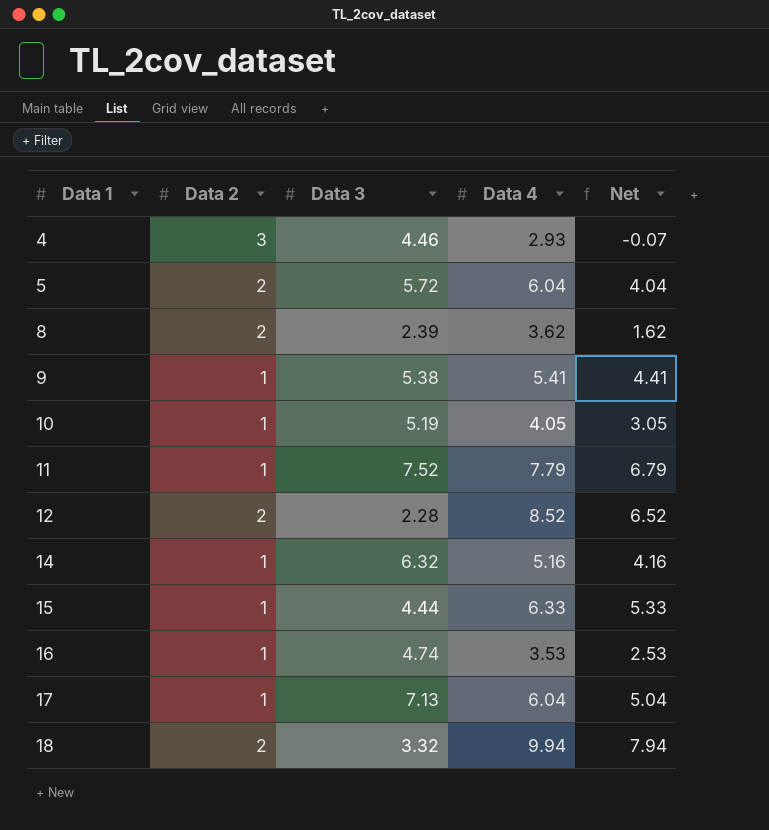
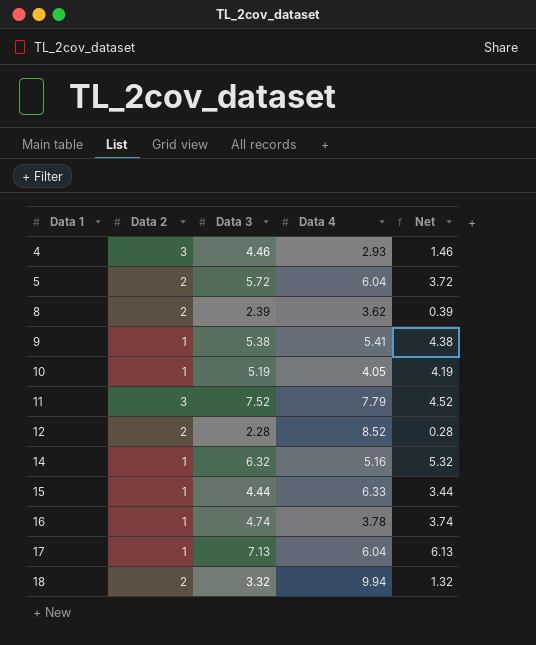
column Net | formula: [Data 4] - [Data 2] -> [Data 3] - [Data 2]
11 | Data 2: 1 -> 3
16 | Data 4: 3.53 -> 3.78

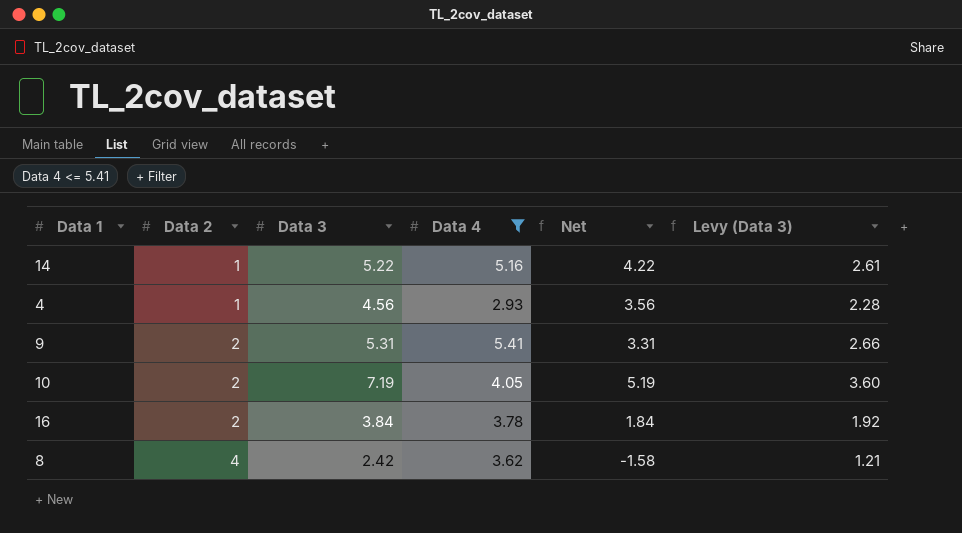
filter: none -> Data 4 <= 5.41
row order: Data 1 ascending -> Data 2 ascending
column Levy (Data 3) | formula: none -> [Data 3] * 0.5
14 | Data 3: 6.32 -> 5.22
14 | Net: 5.32 -> 4.22
4 | Data 2: 3 -> 1
4 | Data 3: 4.46 -> 4.56
4 | Net: 1.46 -> 3.56
9 | Data 2: 1 -> 2
9 | Data 3: 5.38 -> 5.31
9 | Net: 4.38 -> 3.31
10 | Data 2: 1 -> 2
10 | Data 3: 5.19 -> 7.19
10 | Net: 4.19 -> 5.19
16 | Data 2: 1 -> 2
16 | Data 3: 4.74 -> 3.84
16 | Net: 3.74 -> 1.84
8 | Data 2: 2 -> 4
8 | Data 3: 2.39 -> 2.42
8 | Net: 0.39 -> -1.58

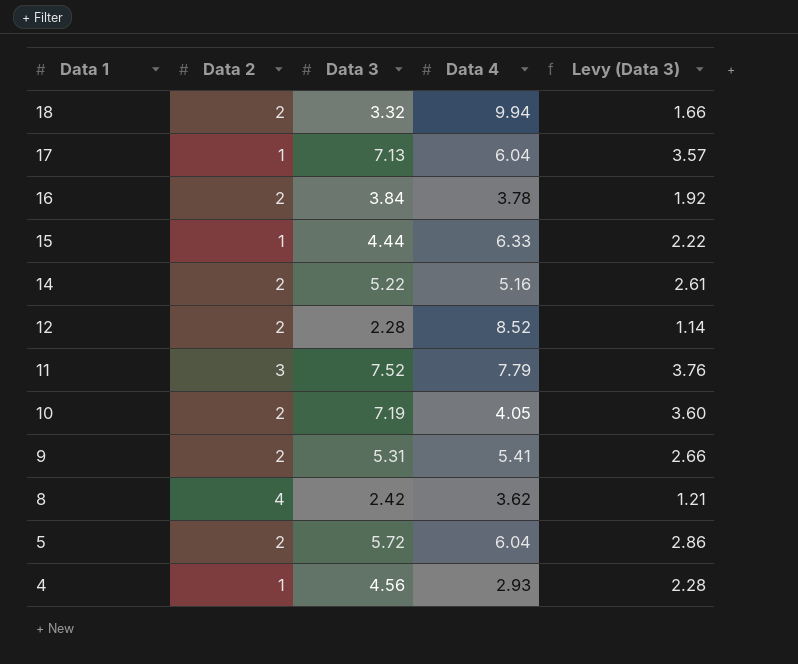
filter: Data 4 <= 5.41 -> none
row order: Data 2 ascending -> Data 1 descending
column Net | formula: [Data 3] - [Data 2] -> none
14 | Data 2: 1 -> 2

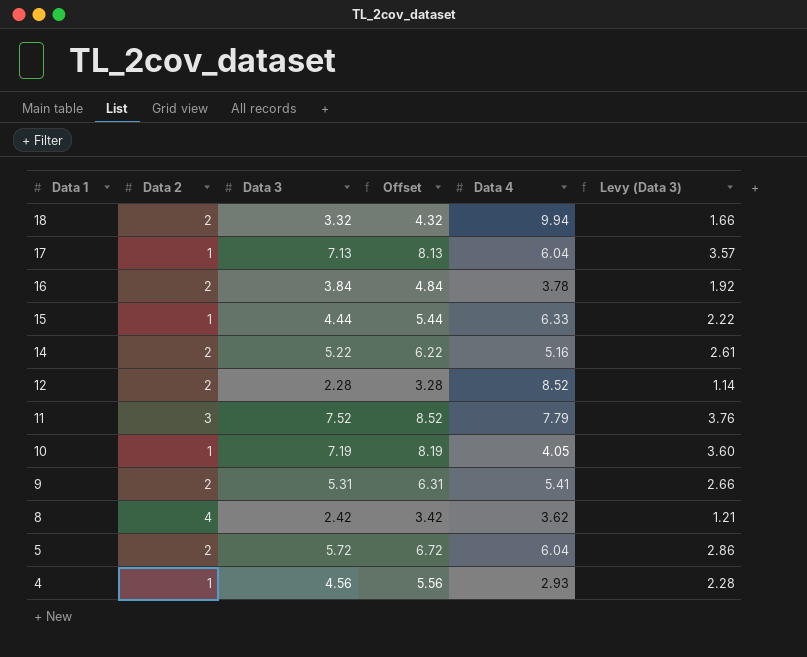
column Offset | formula: none -> [Data 3] + 1
10 | Data 2: 2 -> 1

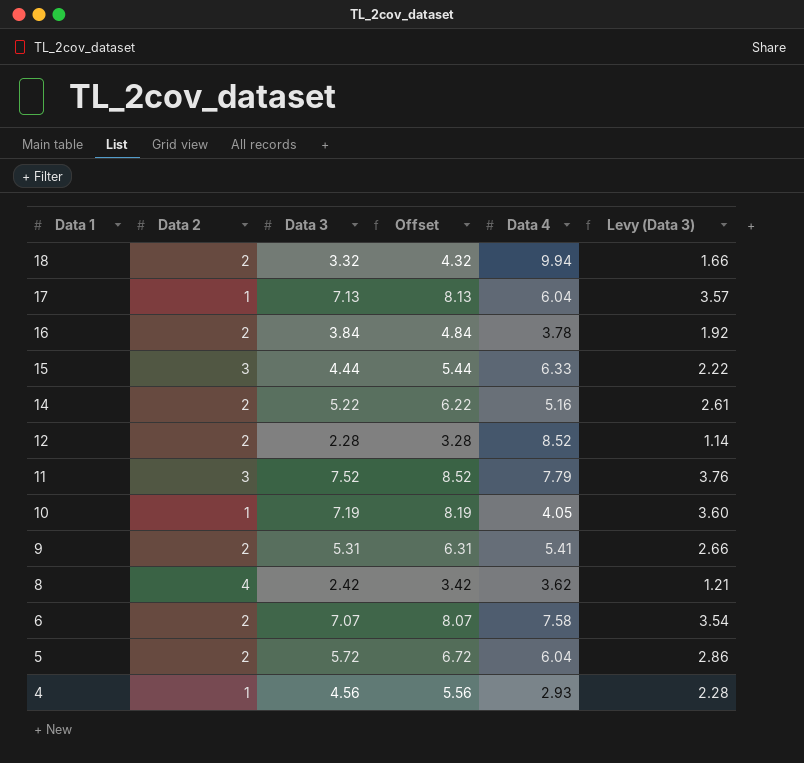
15 | Data 2: 1 -> 3
row 6: none -> 2 | 7.07 | 8.07 | 7.58 | 3.54

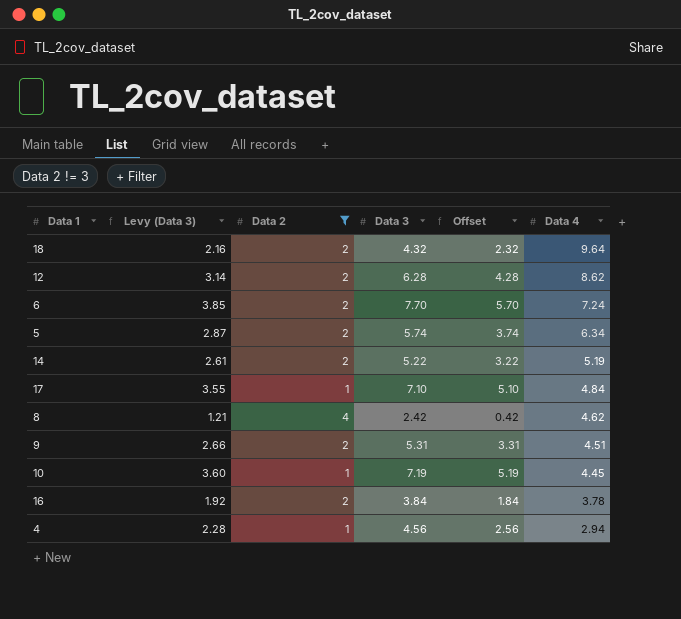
filter: none -> Data 2 != 3
row order: Data 1 descending -> Data 4 descending
column Levy (Data 3) | position: 6 -> 2
column Offset | formula: [Data 3] + 1 -> [Data 3] - 2
18 | Levy (Data 3): 1.66 -> 2.16
18 | Data 3: 3.32 -> 4.32
18 | Data 4: 9.94 -> 9.64
12 | Levy (Data 3): 1.14 -> 3.14
12 | Data 3: 2.28 -> 6.28
12 | Data 4: 8.52 -> 8.62
6 | Levy (Data 3): 3.54 -> 3.85
6 | Data 3: 7.07 -> 7.70
6 | Data 4: 7.58 -> 7.24
5 | Levy (Data 3): 2.86 -> 2.87
5 | Data 3: 5.72 -> 5.74
5 | Data 4: 6.04 -> 6.34
14 | Data 4: 5.16 -> 5.19
17 | Levy (Data 3): 3.57 -> 3.55
17 | Data 3: 7.13 -> 7.10
17 | Data 4: 6.04 -> 4.84
8 | Data 4: 3.62 -> 4.62
9 | Data 4: 5.41 -> 4.51
10 | Data 4: 4.05 -> 4.45
4 | Data 4: 2.93 -> 2.94

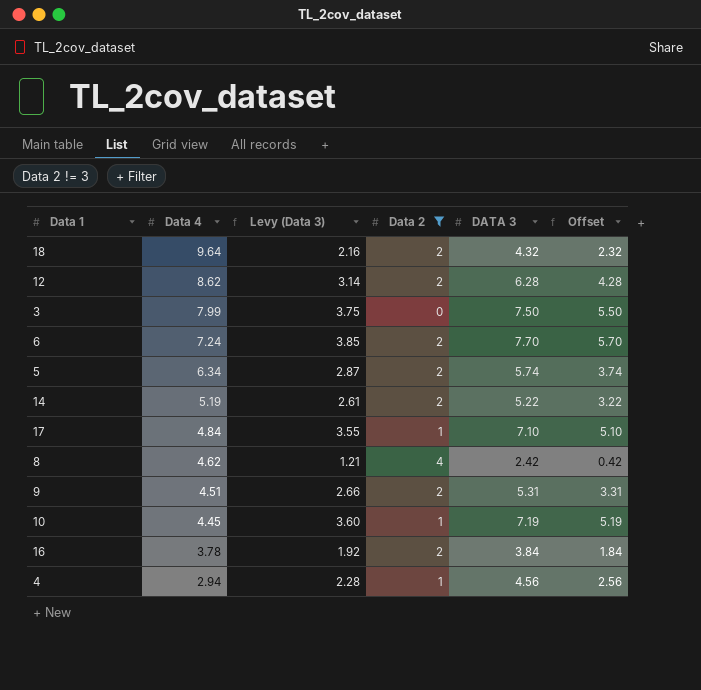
column Data 4 | position: 6 -> 2
column name: Data 3 -> DATA 3
row 3: none -> 7.99 | 3.75 | 0 | 7.50 | 5.50

